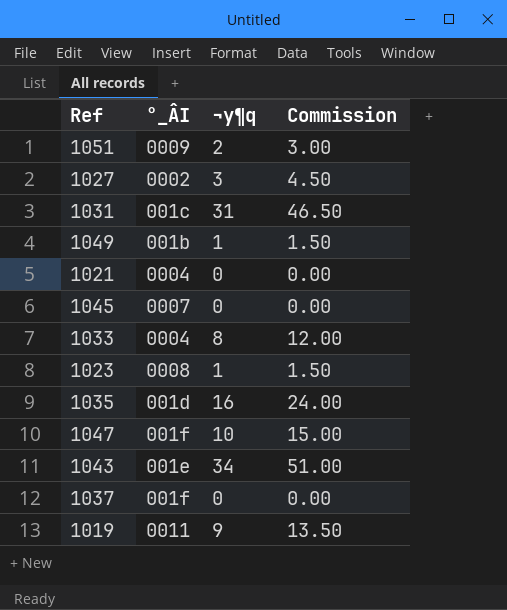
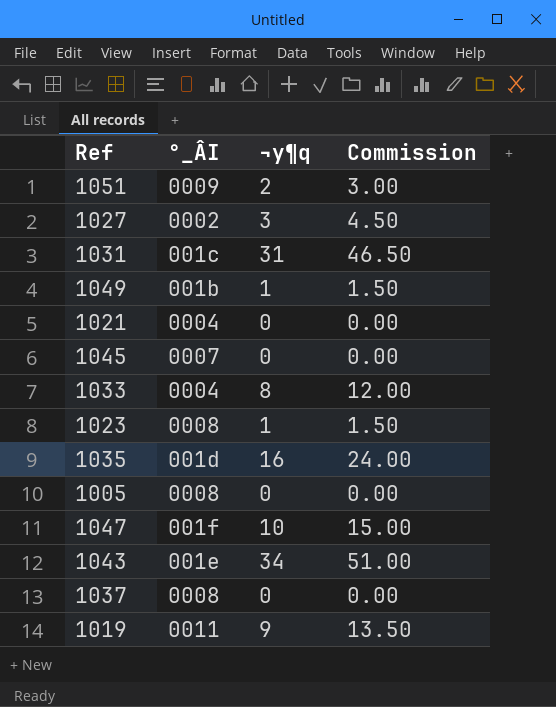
row 1005: none -> 0008 | 0 | 0.00
1037 | °_ÂI: 001f -> 0008

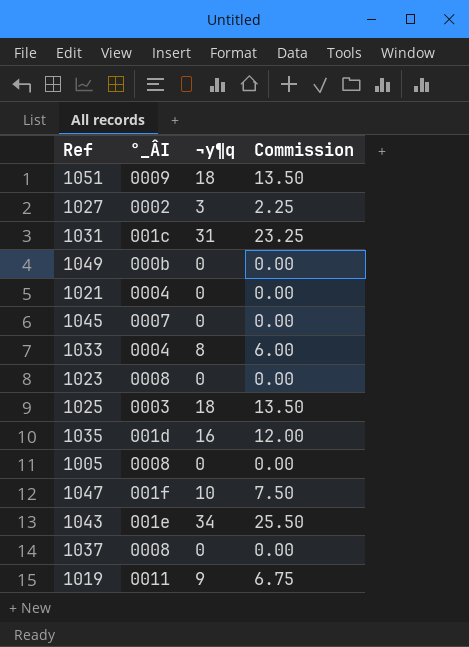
column Commission | formula: [¬y¶q] * 1.5 -> [¬y¶q] * 0.75
1051 | ¬y¶q: 2 -> 18
1049 | °_ÂI: 001b -> 000b
1049 | ¬y¶q: 1 -> 0
1023 | ¬y¶q: 1 -> 0
row 1025: none -> 0003 | 18 | 13.50

